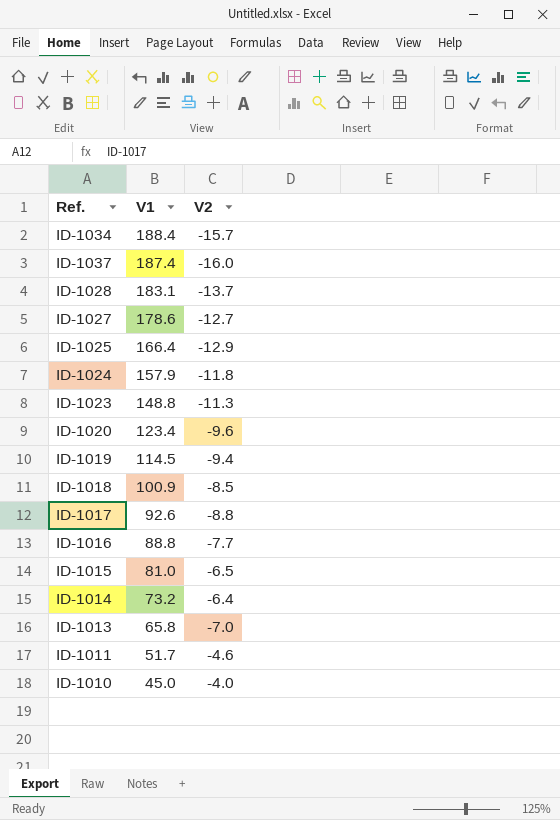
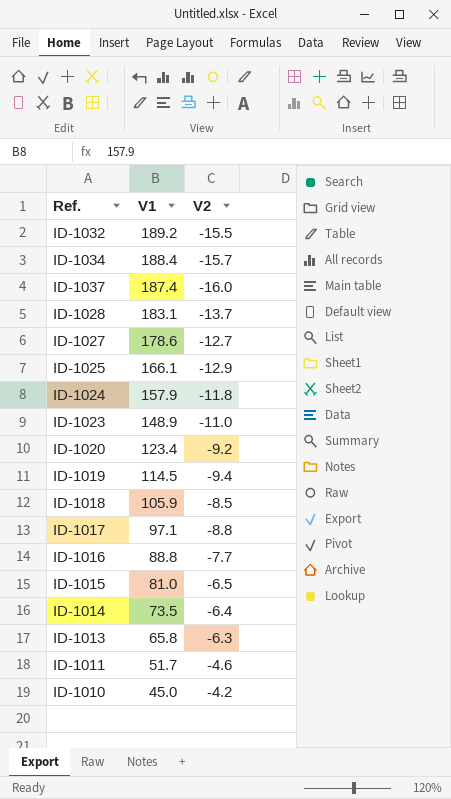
row ID-1032: none -> 189.2 | -15.5
ID-1025 | V1: 166.4 -> 166.1
ID-1023 | V1: 148.8 -> 148.9
ID-1023 | V2: -11.3 -> -11.0
ID-1020 | V2: -9.6 -> -9.2
ID-1018 | V1: 100.9 -> 105.9
ID-1017 | V1: 92.6 -> 97.1
ID-1014 | V1: 73.2 -> 73.5
ID-1013 | V2: -7.0 -> -6.3
ID-1010 | V2: -4.0 -> -4.2

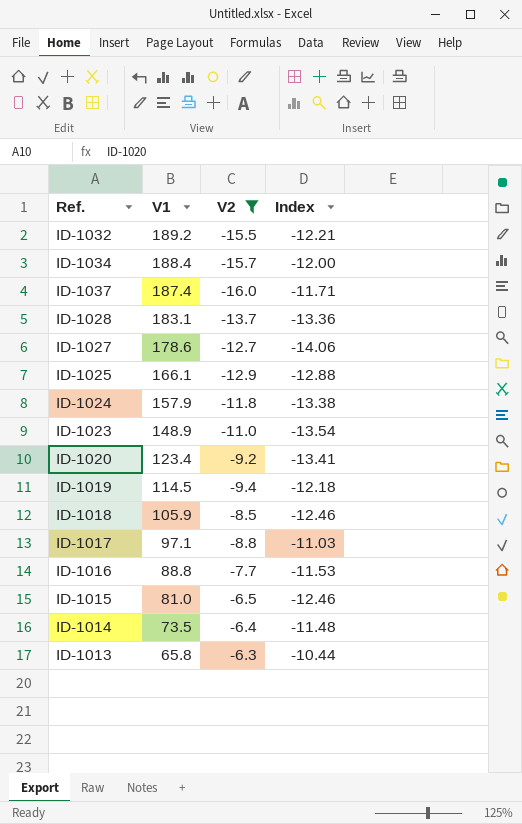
filter: none -> V2 <= -6.3
column Index | formula: none -> [V1] / [V2]

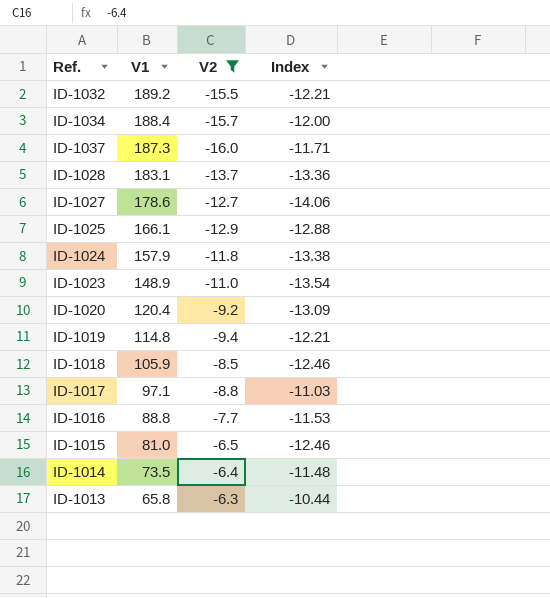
ID-1037 | V1: 187.4 -> 187.3
ID-1020 | V1: 123.4 -> 120.4
ID-1020 | Index: -13.41 -> -13.09
ID-1019 | V1: 114.5 -> 114.8
ID-1019 | Index: -12.18 -> -12.21

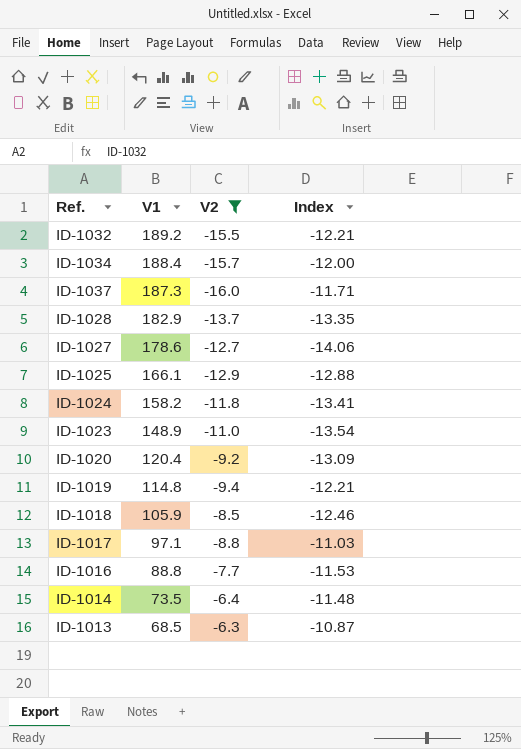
row ID-1015: 81.0 | -6.5 | -12.46 -> none
ID-1028 | V1: 183.1 -> 182.9
ID-1028 | Index: -13.36 -> -13.35
ID-1024 | V1: 157.9 -> 158.2
ID-1024 | Index: -13.38 -> -13.41
ID-1013 | V1: 65.8 -> 68.5
ID-1013 | Index: -10.44 -> -10.87

